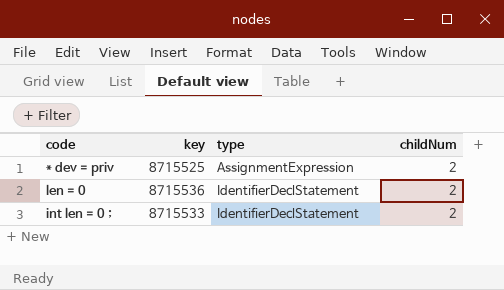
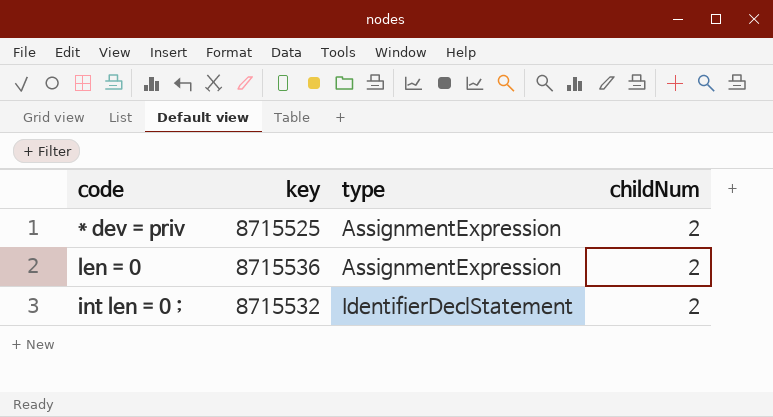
len = 0 | type: IdentifierDeclStatement -> AssignmentExpression
int len = 0 ; | key: 8715533 -> 8715532

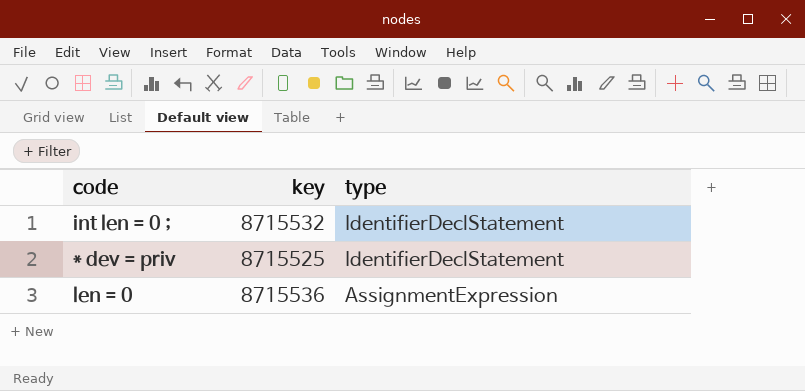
row order: type ascending -> type descending
column childNum | position: 4 -> none
* dev = priv | type: AssignmentExpression -> IdentifierDeclStatement

